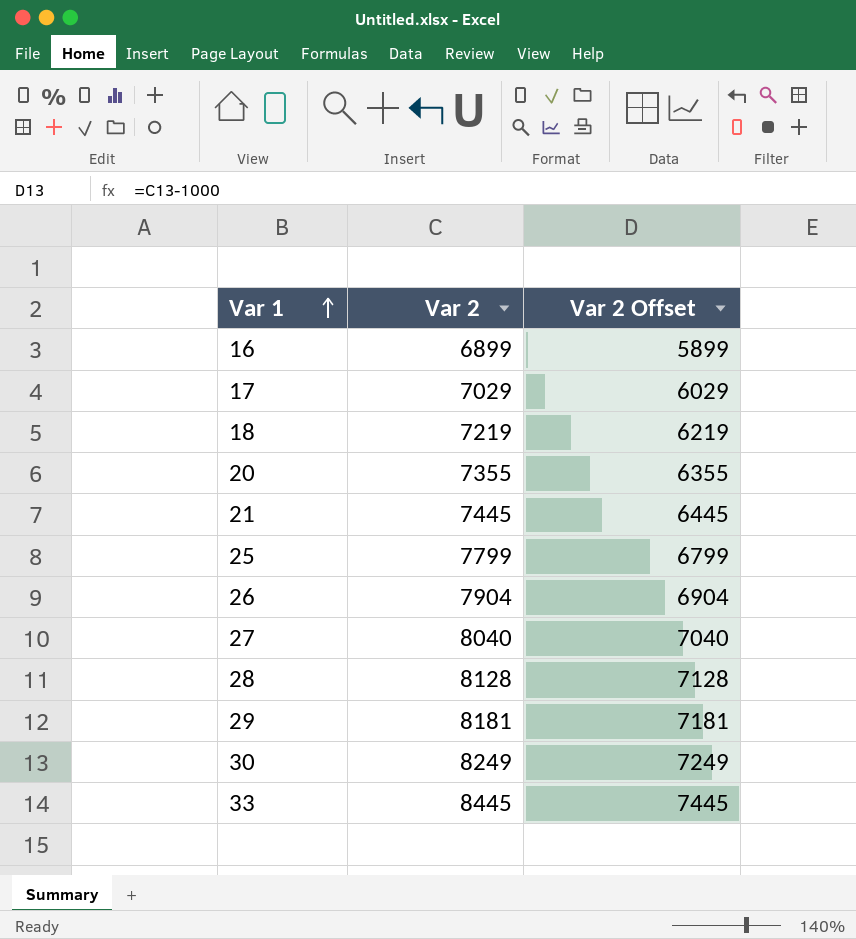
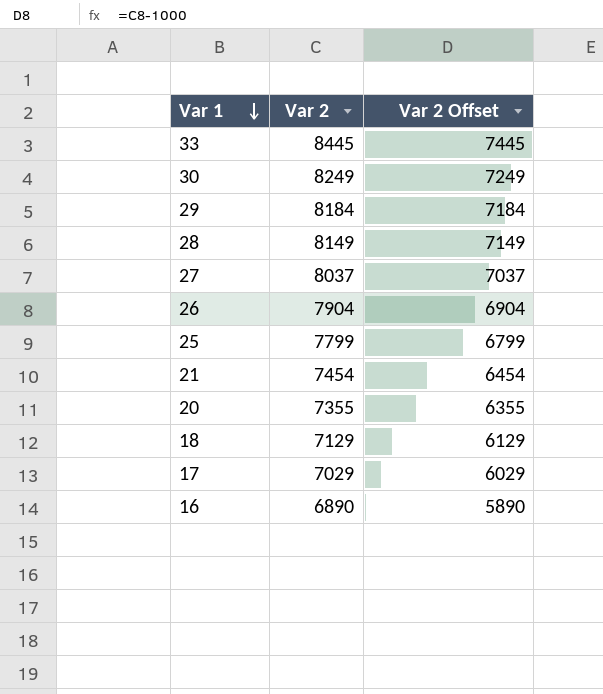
row order: Var 1 ascending -> Var 1 descending
29 | Var 2: 8181 -> 8184
29 | Var 2 Offset: 7181 -> 7184
28 | Var 2: 8128 -> 8149
28 | Var 2 Offset: 7128 -> 7149
27 | Var 2: 8040 -> 8037
27 | Var 2 Offset: 7040 -> 7037
21 | Var 2: 7445 -> 7454
21 | Var 2 Offset: 6445 -> 6454
18 | Var 2: 7219 -> 7129
18 | Var 2 Offset: 6219 -> 6129
16 | Var 2: 6899 -> 6890
16 | Var 2 Offset: 5899 -> 5890

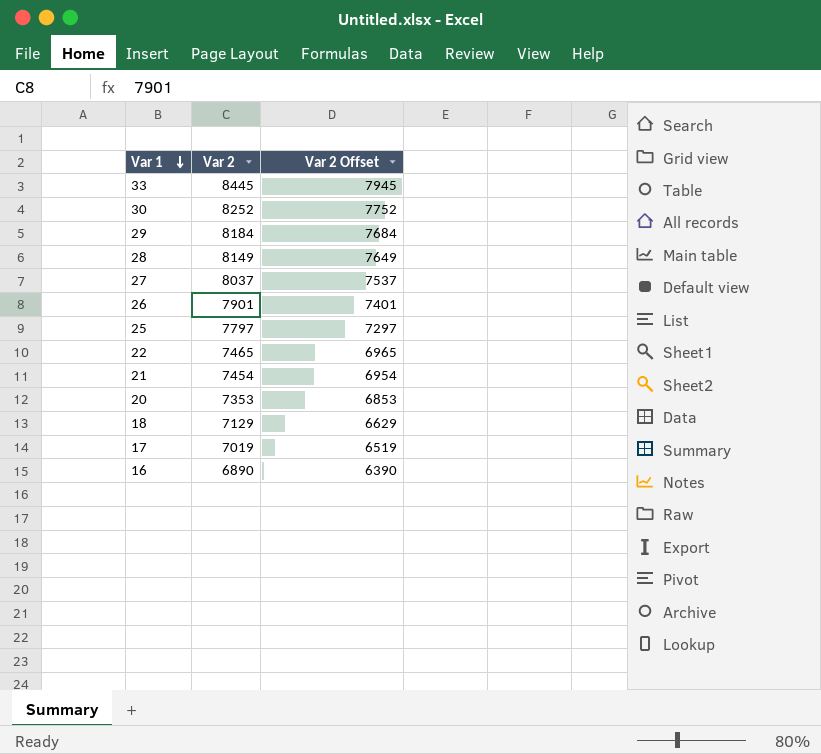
column Var 2 Offset | formula: [Var 2] - 1000 -> [Var 2] - 500
30 | Var 2: 8249 -> 8252
26 | Var 2: 7904 -> 7901
25 | Var 2: 7799 -> 7797
row 22: none -> 7465 | 6965
20 | Var 2: 7355 -> 7353
17 | Var 2: 7029 -> 7019

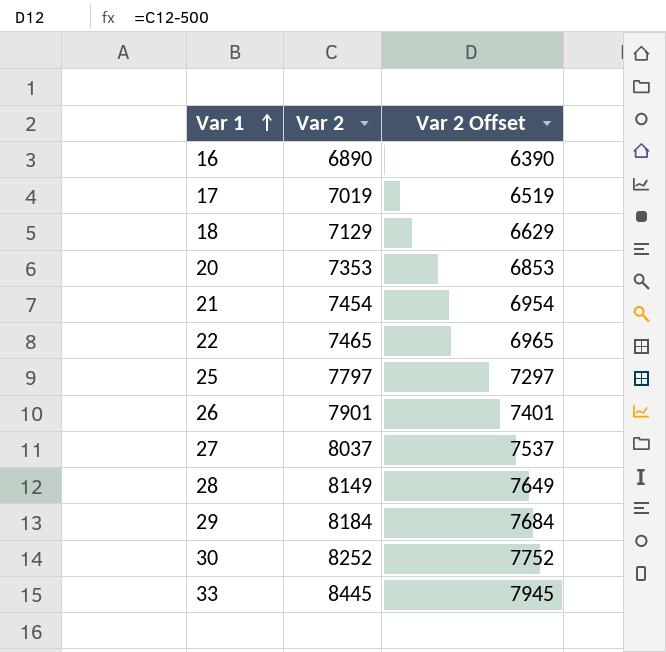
row order: Var 1 descending -> Var 1 ascending

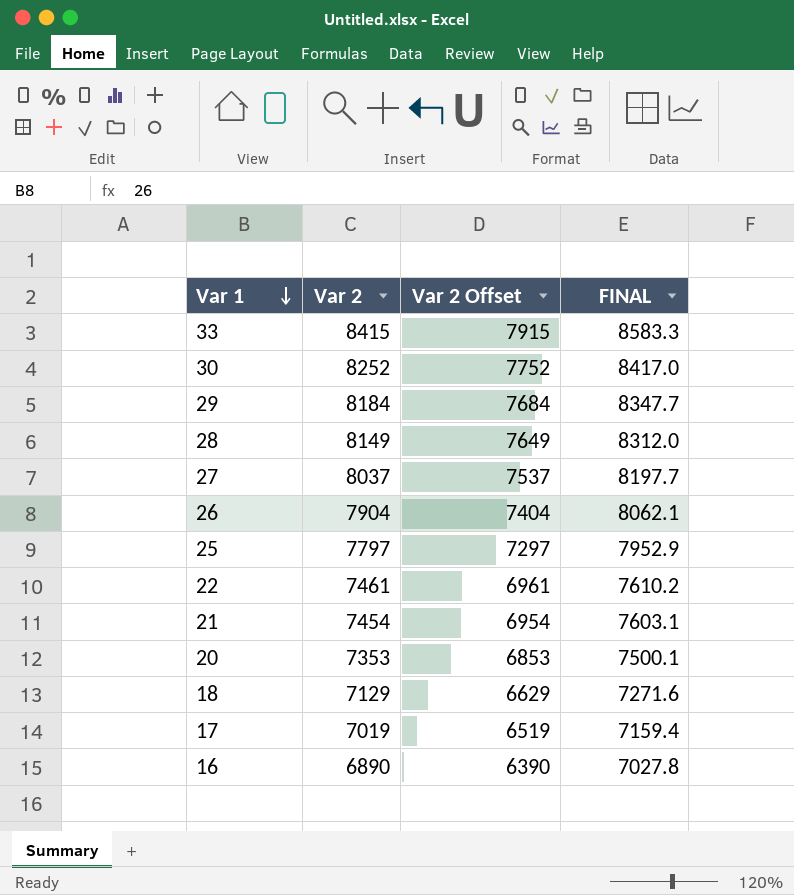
row order: Var 1 ascending -> Var 1 descending
column FINAL | formula: none -> [Var 2] * 1.02
33 | Var 2: 8445 -> 8415
33 | Var 2 Offset: 7945 -> 7915
26 | Var 2: 7901 -> 7904
26 | Var 2 Offset: 7401 -> 7404
22 | Var 2: 7465 -> 7461
22 | Var 2 Offset: 6965 -> 6961

